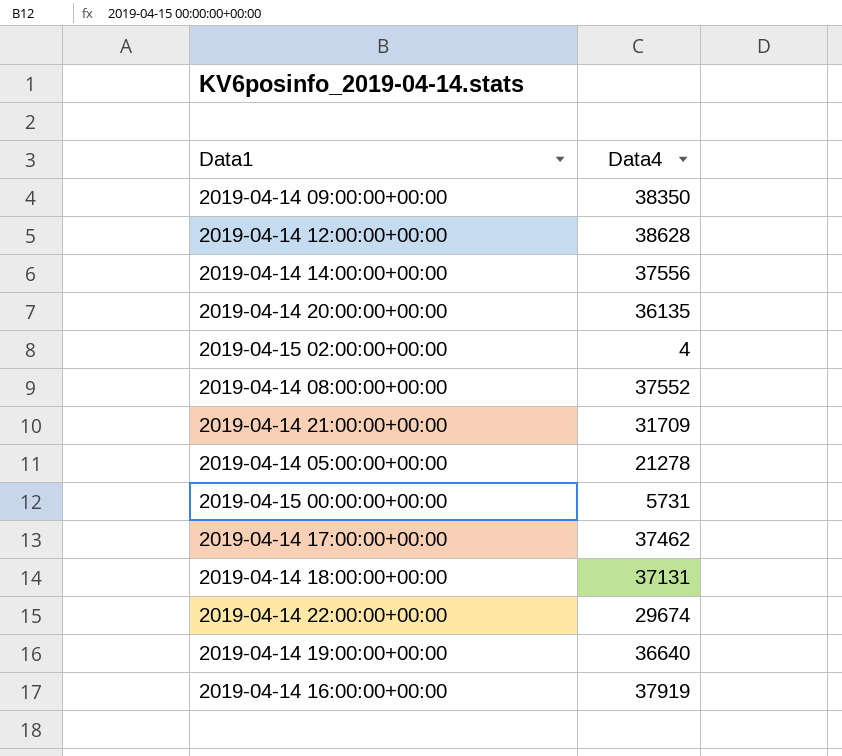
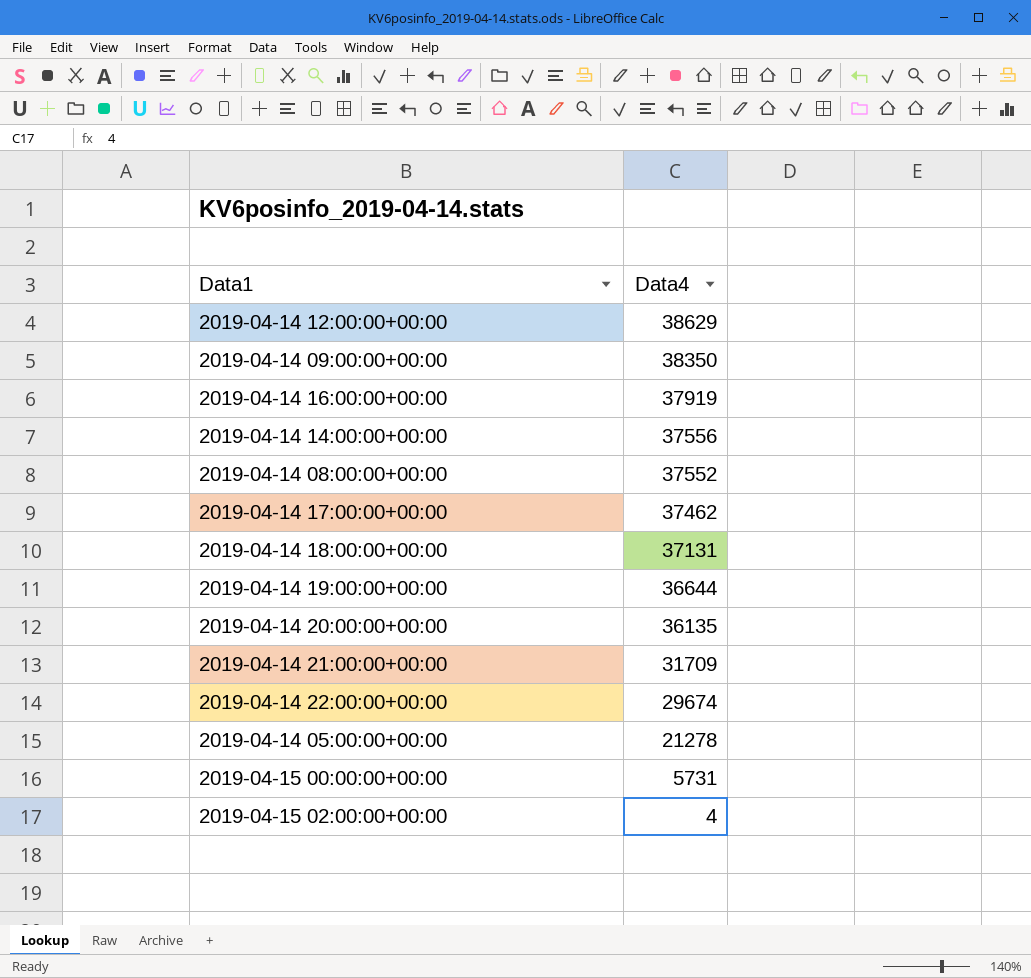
row order: none -> Data4 descending
2019-04-14 12:00:00+00:00 | Data4: 38628 -> 38629
2019-04-14 19:00:00+00:00 | Data4: 36640 -> 36644

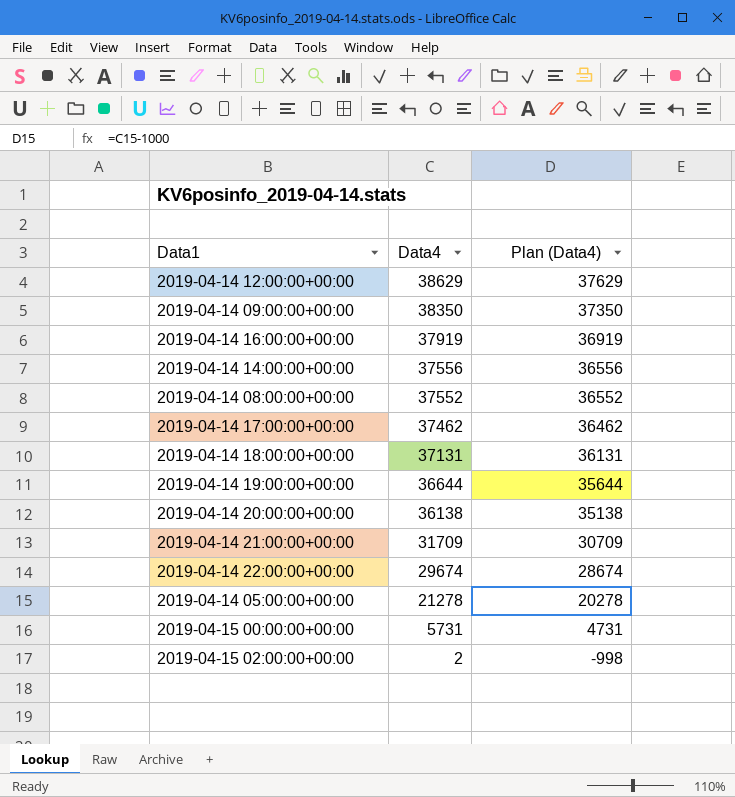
column Plan (Data4) | formula: none -> [Data4] - 1000
2019-04-14 20:00:00+00:00 | Data4: 36135 -> 36138
2019-04-15 02:00:00+00:00 | Data4: 4 -> 2

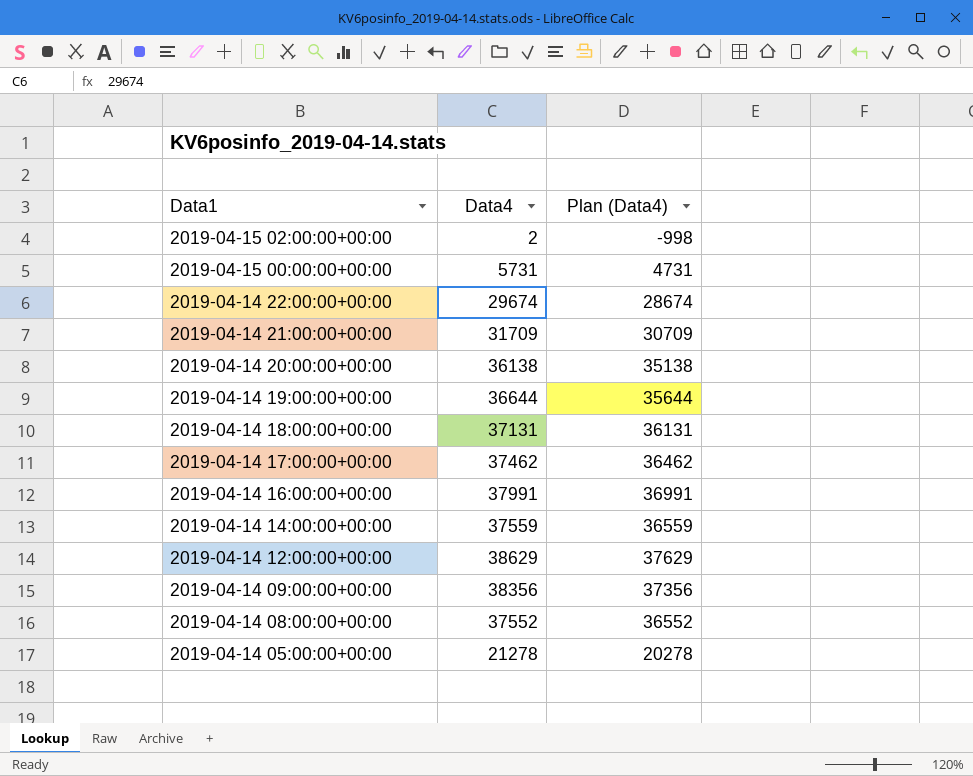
row order: Data4 descending -> Data1 descending
2019-04-14 16:00:00+00:00 | Data4: 37919 -> 37991
2019-04-14 16:00:00+00:00 | Plan (Data4): 36919 -> 36991
2019-04-14 14:00:00+00:00 | Data4: 37556 -> 37559
2019-04-14 14:00:00+00:00 | Plan (Data4): 36556 -> 36559
2019-04-14 09:00:00+00:00 | Data4: 38350 -> 38356
2019-04-14 09:00:00+00:00 | Plan (Data4): 37350 -> 37356

